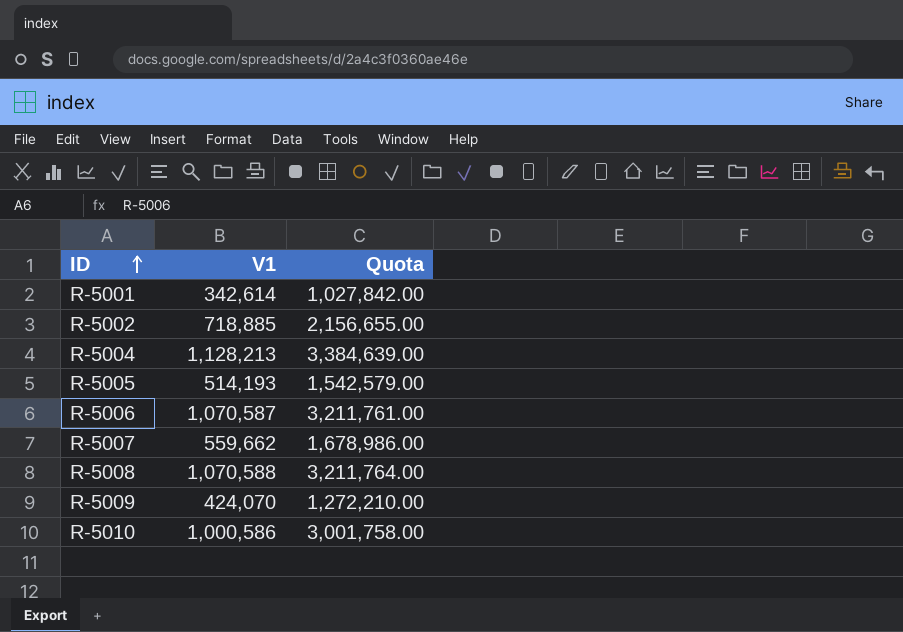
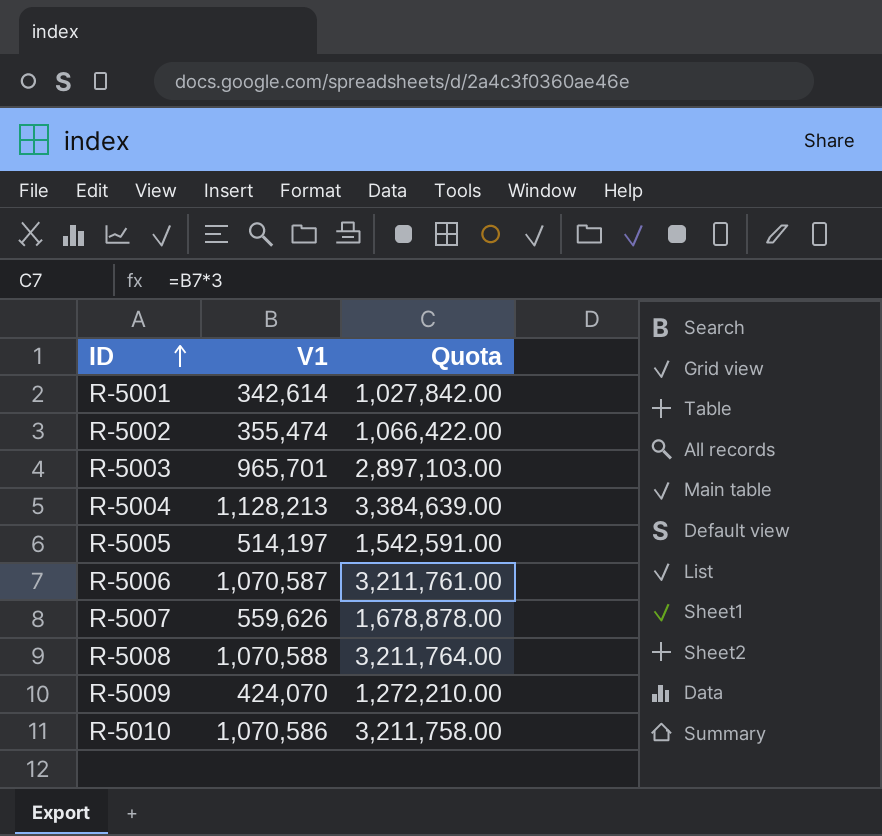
R-5002 | V1: 718,885 -> 355,474
R-5002 | Quota: 2,156,655.00 -> 1,066,422.00
row R-5003: none -> 965,701 | 2,897,103.00
R-5005 | V1: 514,193 -> 514,197
R-5005 | Quota: 1,542,579.00 -> 1,542,591.00
R-5007 | V1: 559,662 -> 559,626
R-5007 | Quota: 1,678,986.00 -> 1,678,878.00
R-5010 | V1: 1,000,586 -> 1,070,586
R-5010 | Quota: 3,001,758.00 -> 3,211,758.00

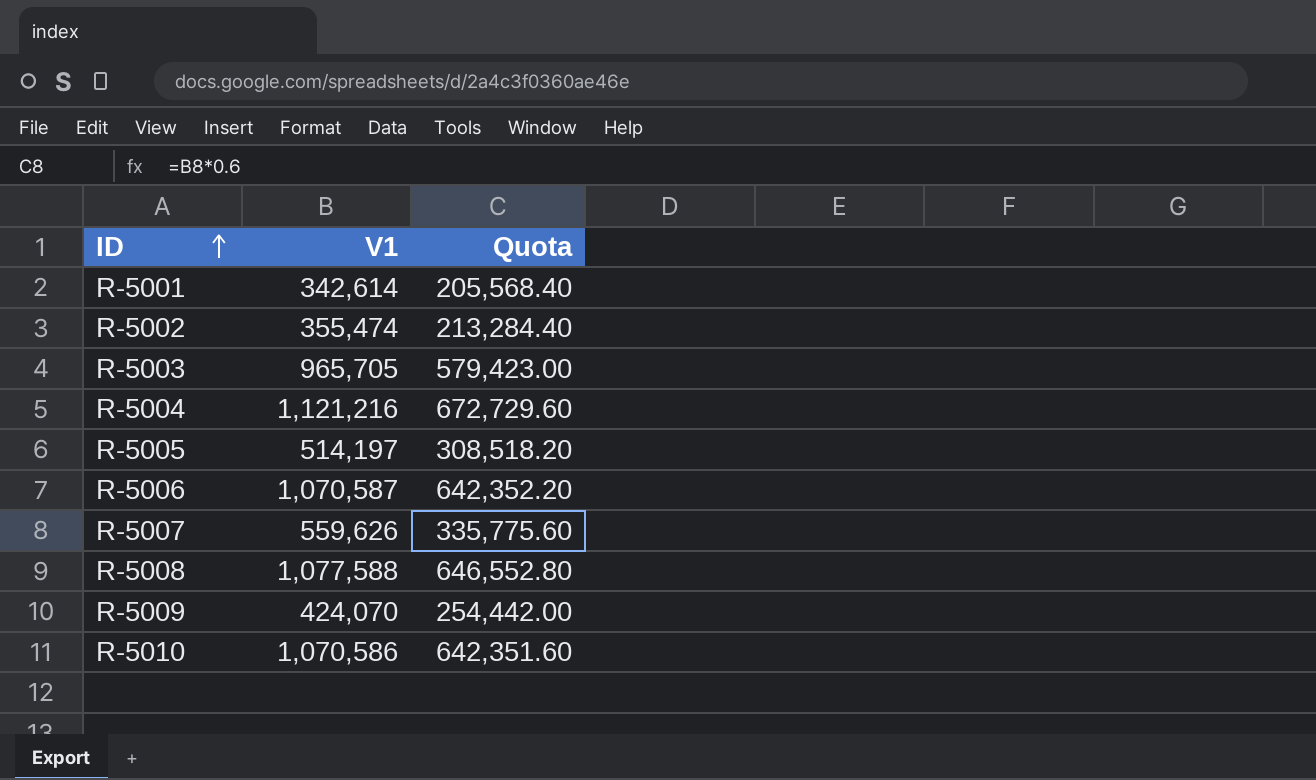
column Quota | formula: [V1] * 3 -> [V1] * 0.6
R-5003 | V1: 965,701 -> 965,705
R-5004 | V1: 1,128,213 -> 1,121,216
R-5008 | V1: 1,070,588 -> 1,077,588

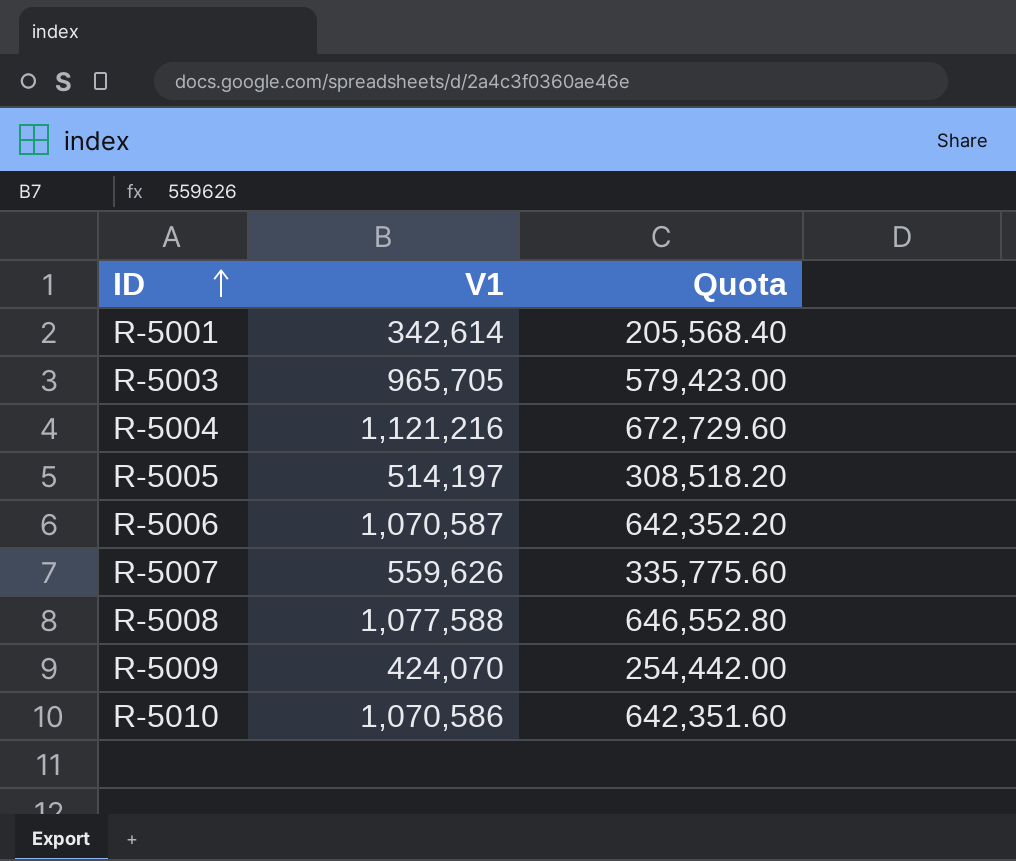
row R-5002: 355,474 | 213,284.40 -> none

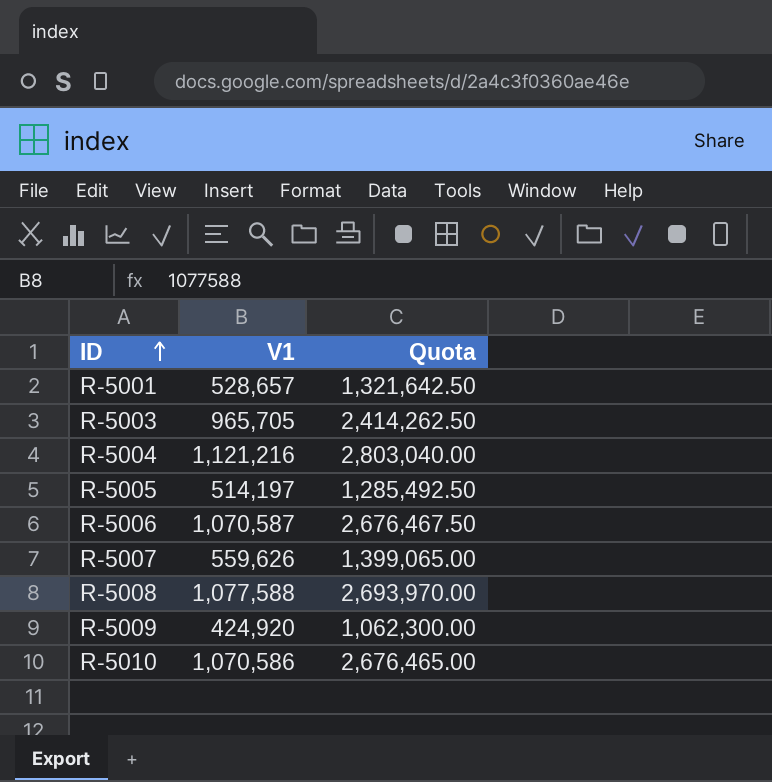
column Quota | formula: [V1] * 0.6 -> [V1] * 2.5
R-5001 | V1: 342,614 -> 528,657
R-5009 | V1: 424,070 -> 424,920

